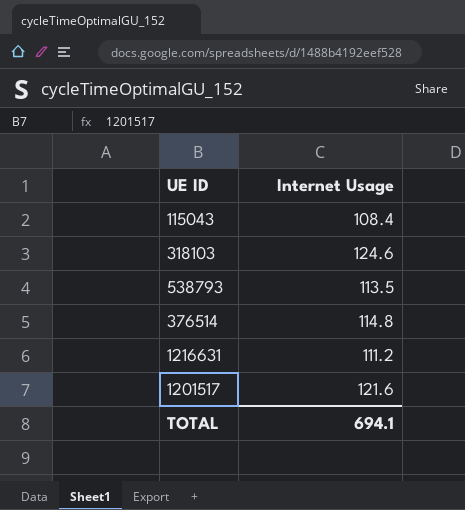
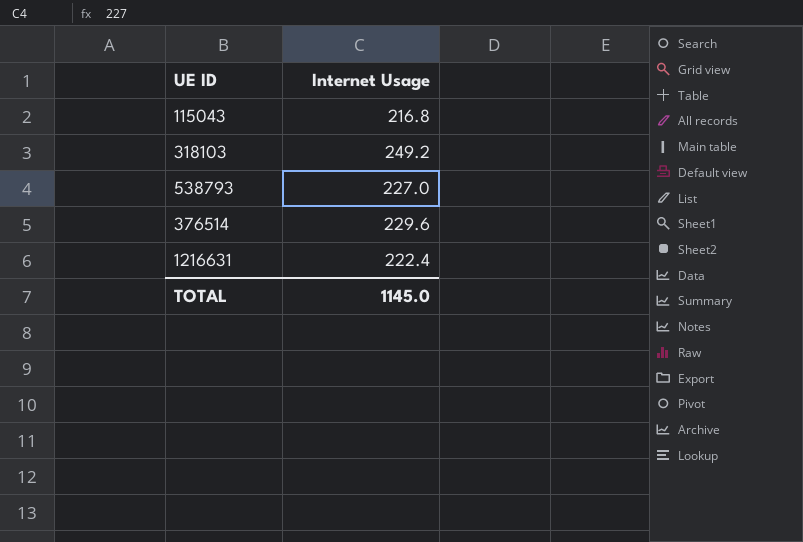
row 1201517: 121.6 -> none
115043 | Internet Usage: 108.4 -> 216.8
318103 | Internet Usage: 124.6 -> 249.2
538793 | Internet Usage: 113.5 -> 227.0
376514 | Internet Usage: 114.8 -> 229.6
1216631 | Internet Usage: 111.2 -> 222.4
TOTAL | Internet Usage: 694.1 -> 1145.0

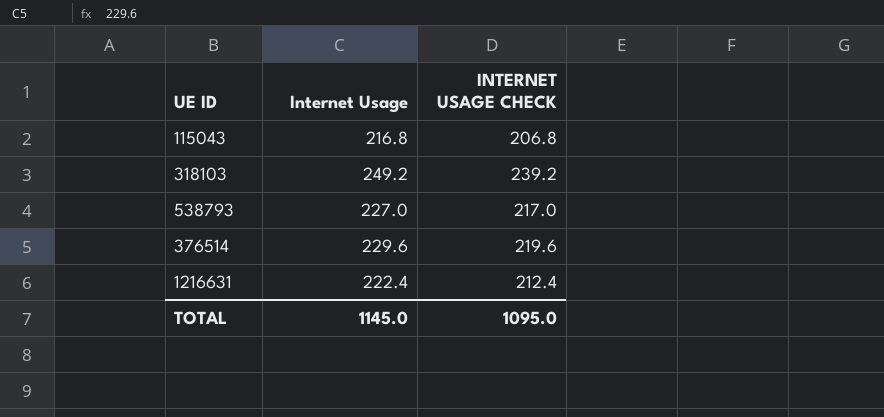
column INTERNET USAGE CHECK | formula: none -> [Internet Usage] - 10

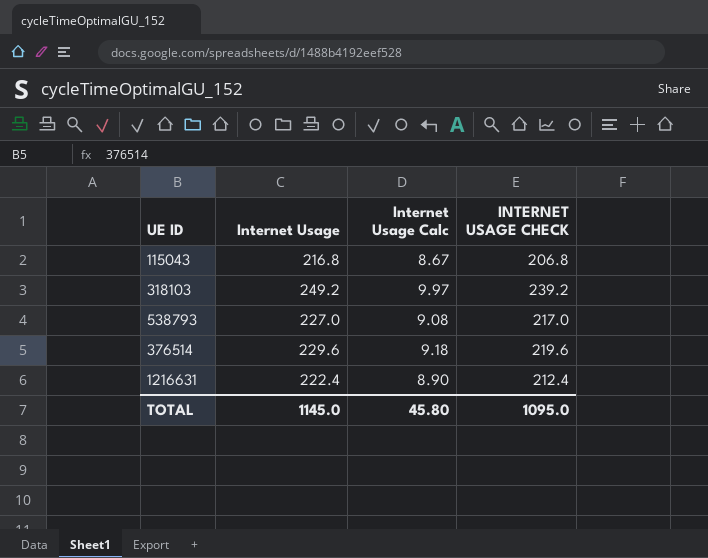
column Internet Usage Calc | formula: none -> [Internet Usage] * 0.04

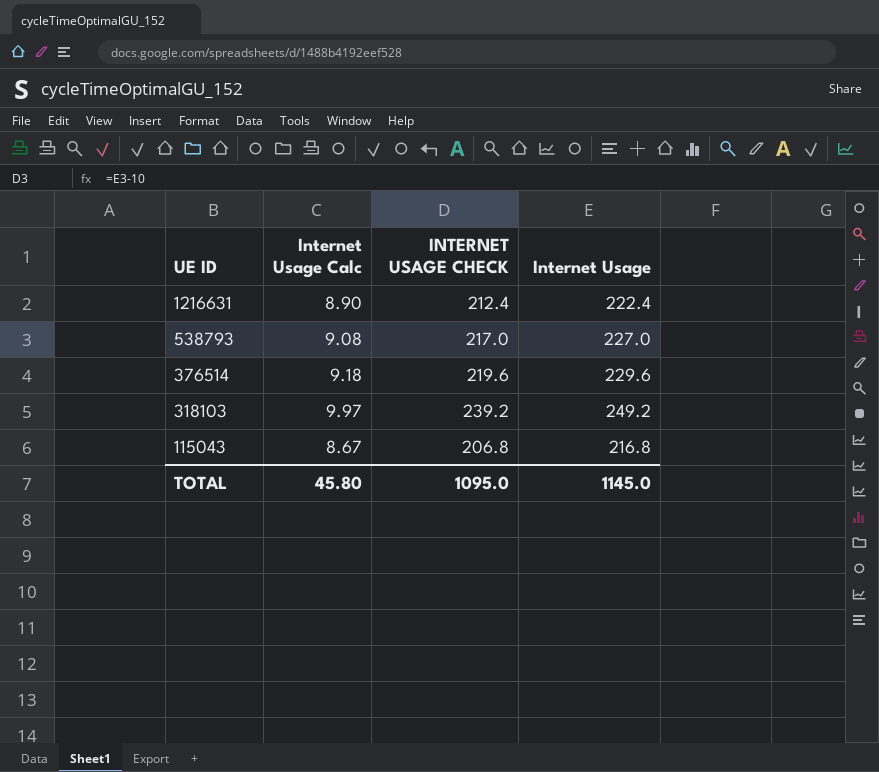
row order: none -> UE ID descending
column Internet Usage | position: 2 -> 4

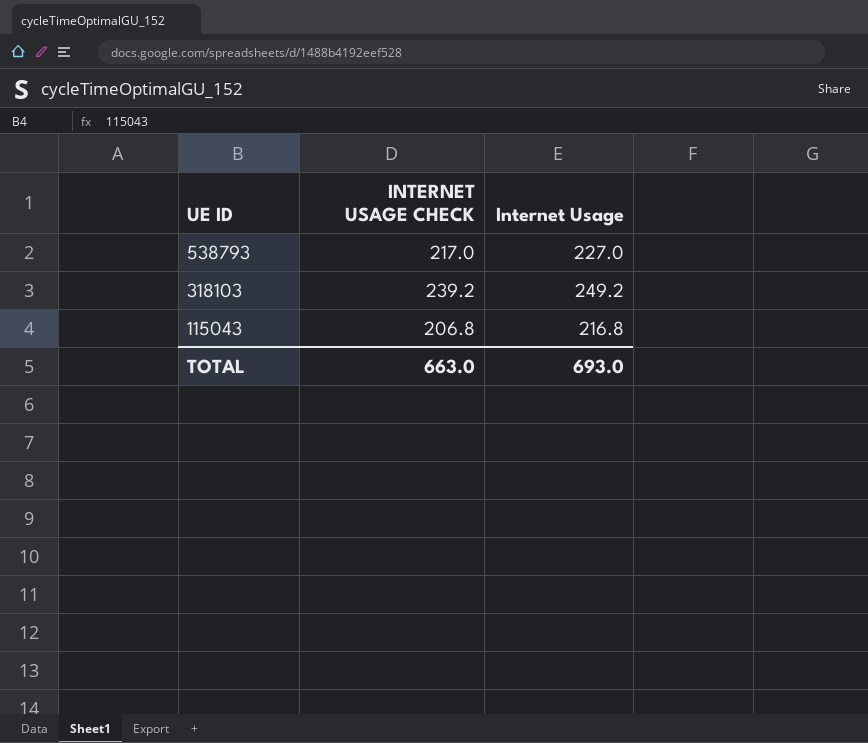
column Internet Usage Calc | formula: [Internet Usage] * 0.04 -> none
row 1216631: 8.90 | 212.4 | 222.4 -> none
row 376514: 9.18 | 219.6 | 229.6 -> none
TOTAL | INTERNET USAGE CHECK: 1095.0 -> 663.0
TOTAL | Internet Usage: 1145.0 -> 693.0

